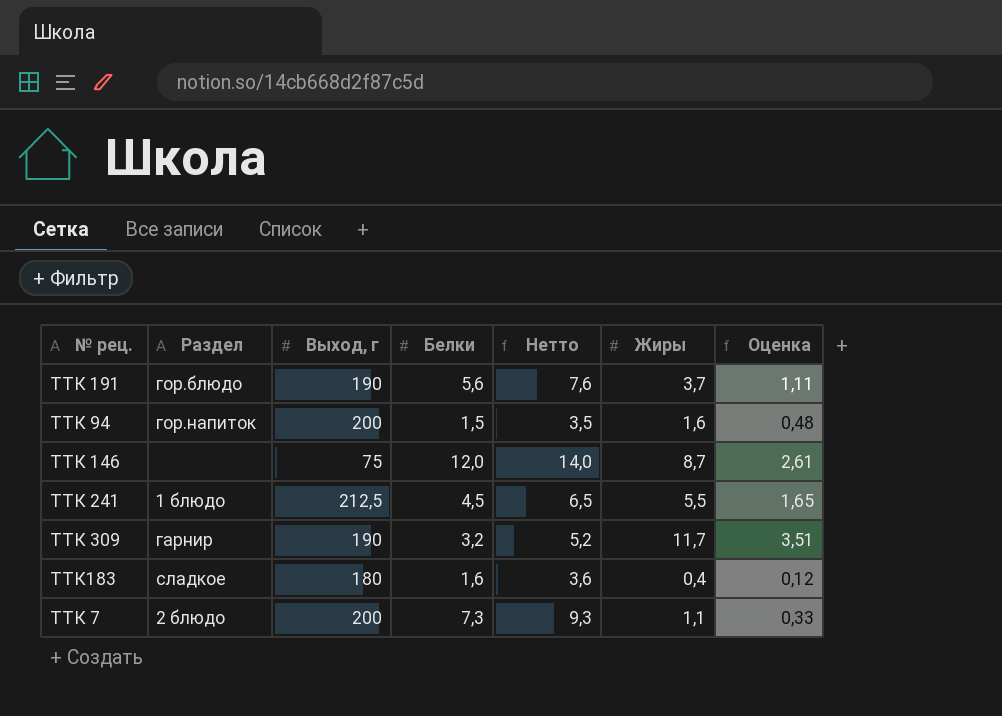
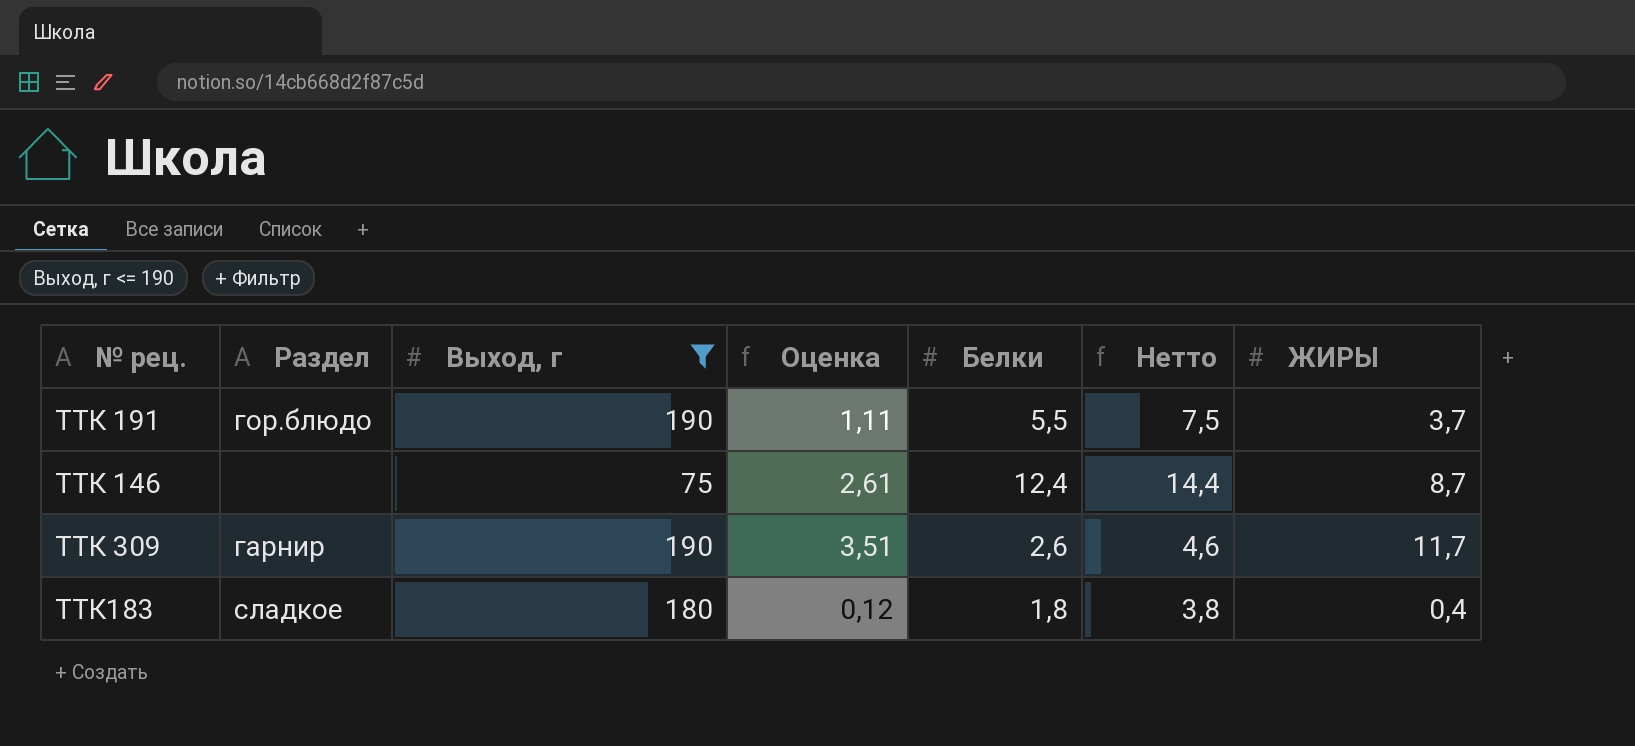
filter: none -> Выход, г <= 190
column Оценка | position: 7 -> 4
column name: Жиры -> ЖИРЫ
ТТК 191 | Белки: 5,6 -> 5,5
ТТК 191 | Нетто: 7,6 -> 7,5
ТТК 146 | Белки: 12,0 -> 12,4
ТТК 146 | Нетто: 14,0 -> 14,4
ТТК 309 | Белки: 3,2 -> 2,6
ТТК 309 | Нетто: 5,2 -> 4,6
ТТК183 | Белки: 1,6 -> 1,8
ТТК183 | Нетто: 3,6 -> 3,8

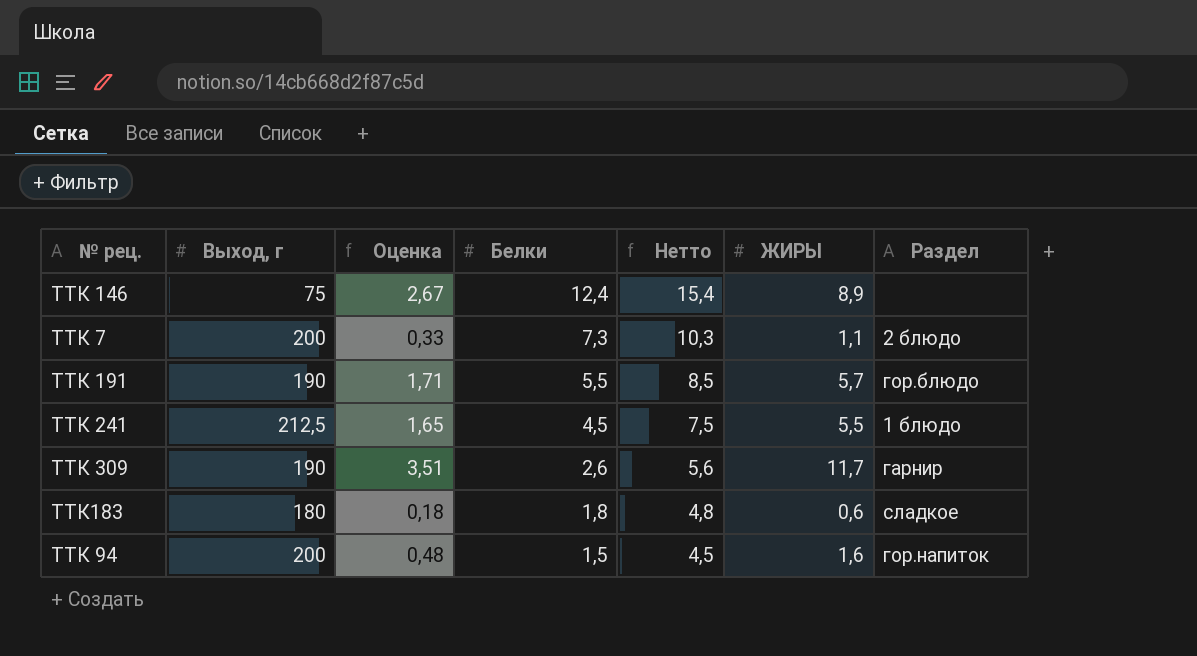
filter: Выход, г <= 190 -> none
row order: none -> Белки descending
column Нетто | formula: [Белки] + 2 -> [Белки] + 3
column Раздел | position: 2 -> 7
ТТК 146 | Оценка: 2,61 -> 2,67
ТТК 146 | ЖИРЫ: 8,7 -> 8,9
ТТК 191 | Оценка: 1,11 -> 1,71
ТТК 191 | ЖИРЫ: 3,7 -> 5,7
ТТК183 | Оценка: 0,12 -> 0,18
ТТК183 | ЖИРЫ: 0,4 -> 0,6

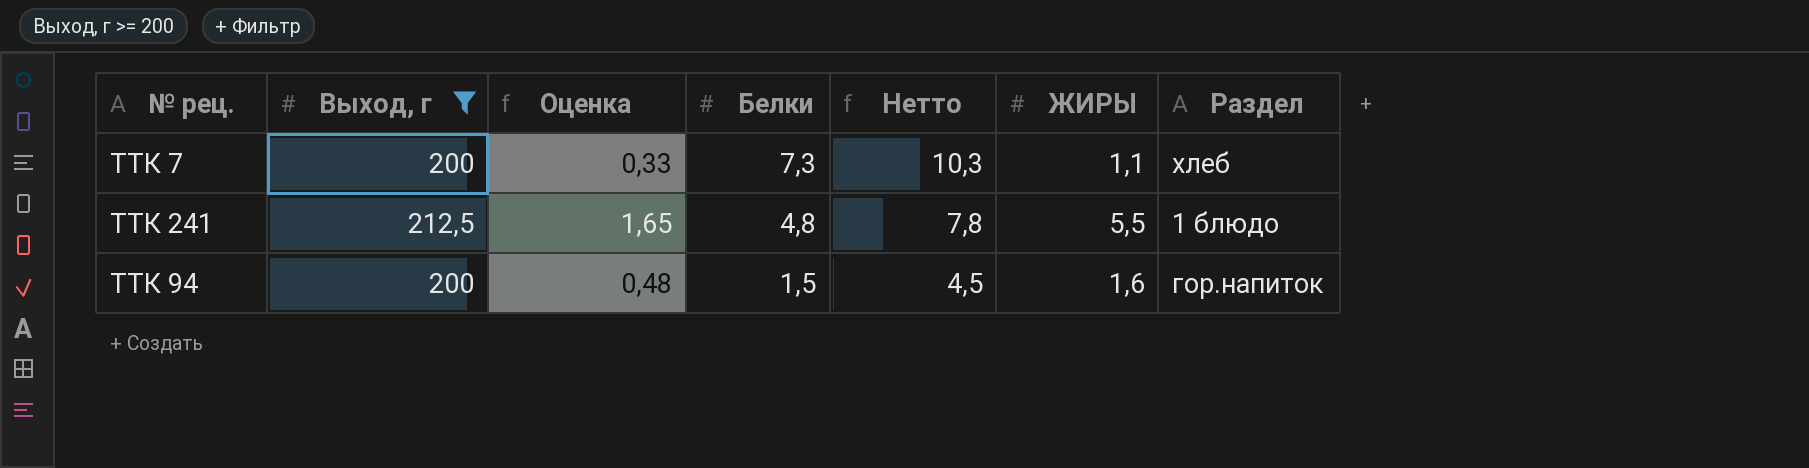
filter: none -> Выход, г >= 200
ТТК 7 | Раздел: 2 блюдо -> хлеб
ТТК 241 | Белки: 4,5 -> 4,8
ТТК 241 | Нетто: 7,5 -> 7,8

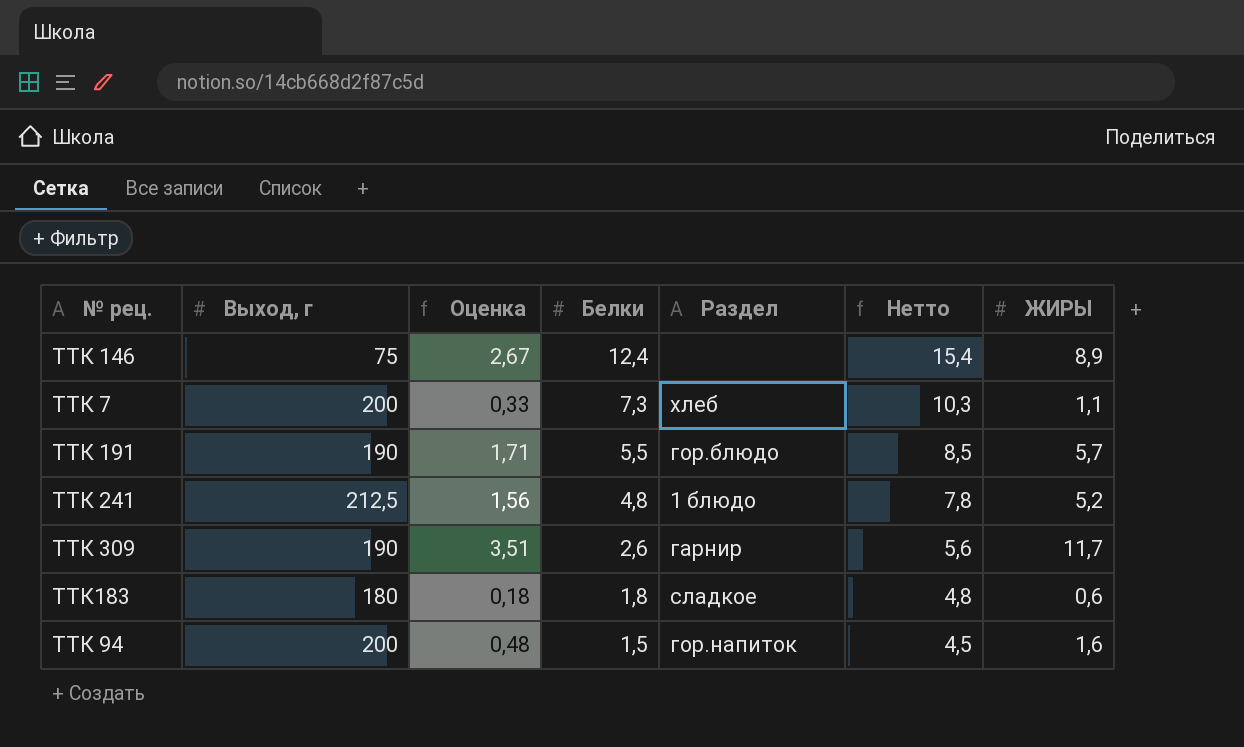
filter: Выход, г >= 200 -> none
column Раздел | position: 7 -> 5
ТТК 241 | Оценка: 1,65 -> 1,56
ТТК 241 | ЖИРЫ: 5,5 -> 5,2

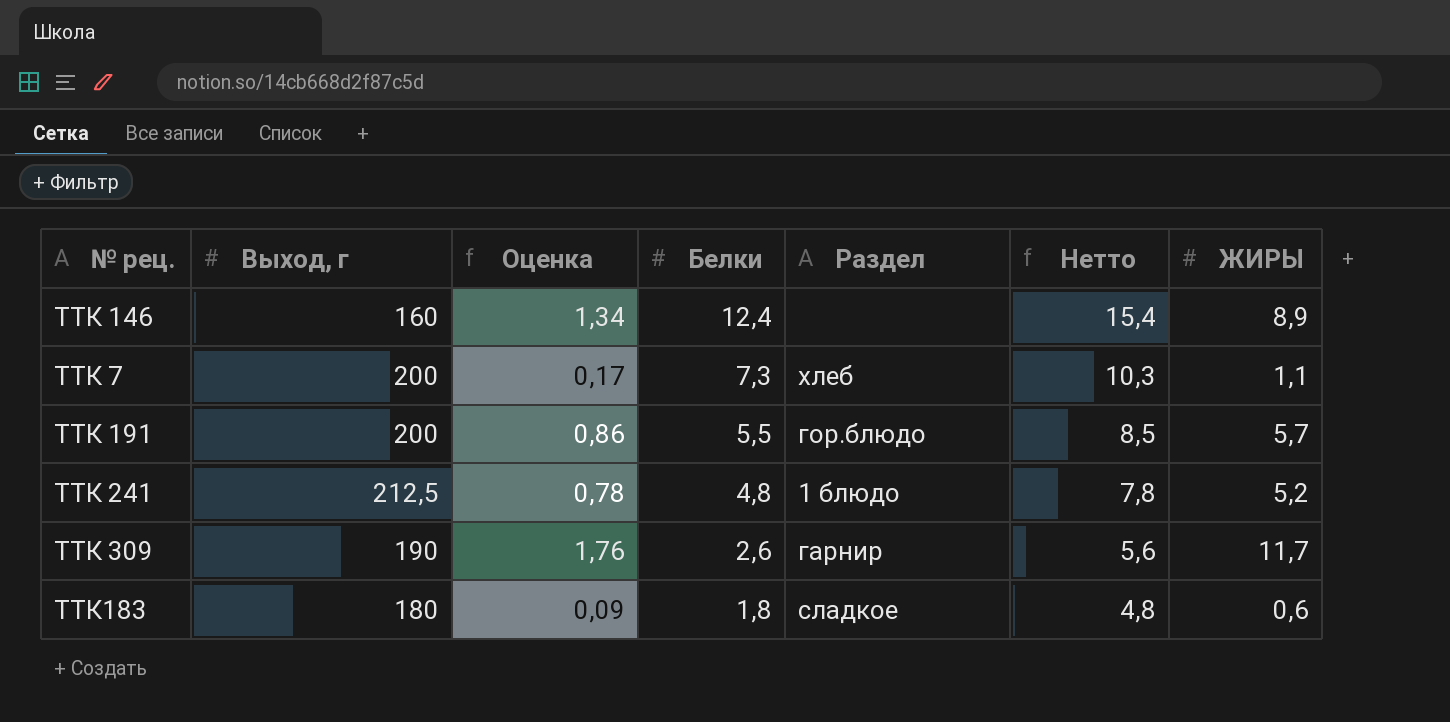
column Оценка | formula: [ЖИРЫ] * 0,3 -> [ЖИРЫ] * 0,15
row ТТК 94: 200 | 0,48 | 1,5 | гор.напиток | 4,5 | 1,6 -> none
ТТК 146 | Выход, г: 75 -> 160
ТТК 191 | Выход, г: 190 -> 200

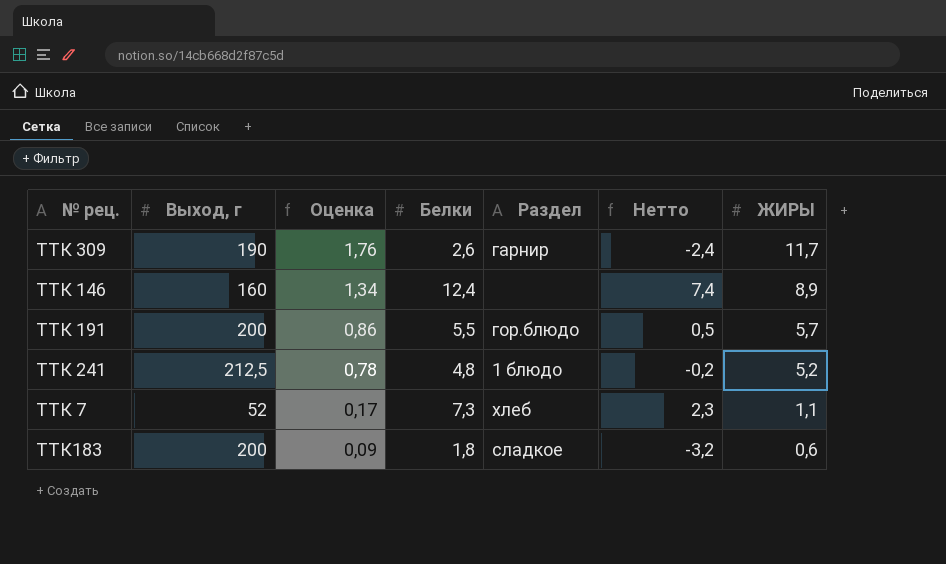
row order: Белки descending -> Оценка descending
column Нетто | formula: [Белки] + 3 -> [Белки] - 5
ТТК 7 | Выход, г: 200 -> 52
ТТК183 | Выход, г: 180 -> 200

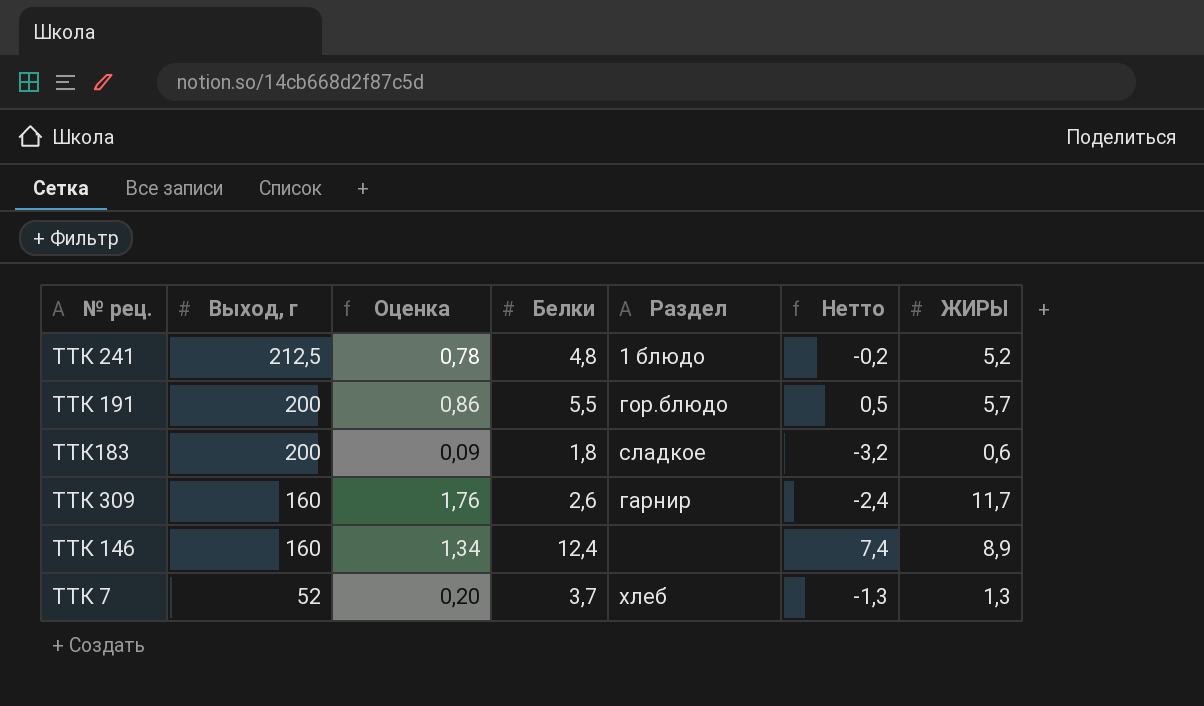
row order: Оценка descending -> Выход, г descending
ТТК 309 | Выход, г: 190 -> 160
ТТК 7 | Оценка: 0,17 -> 0,20
ТТК 7 | Белки: 7,3 -> 3,7
ТТК 7 | Нетто: 2,3 -> -1,3
ТТК 7 | ЖИРЫ: 1,1 -> 1,3

